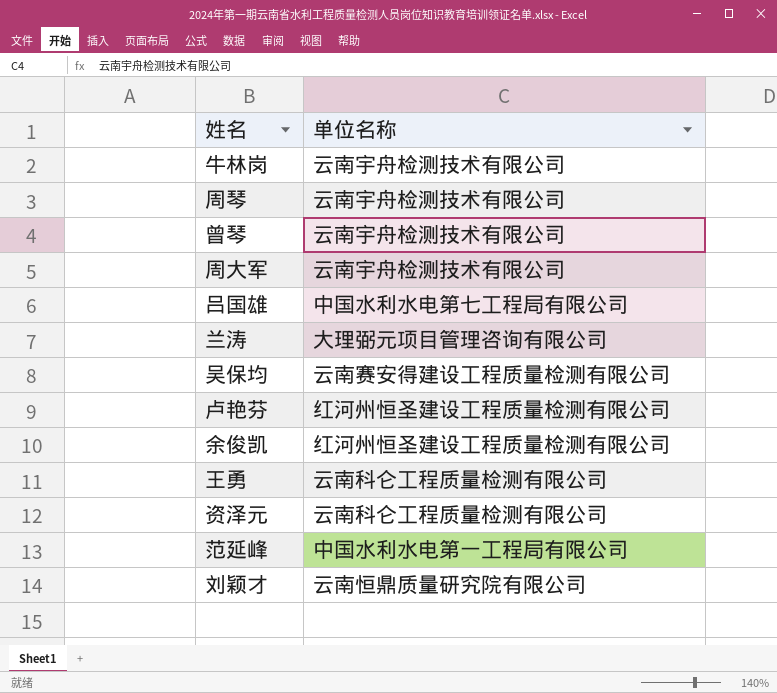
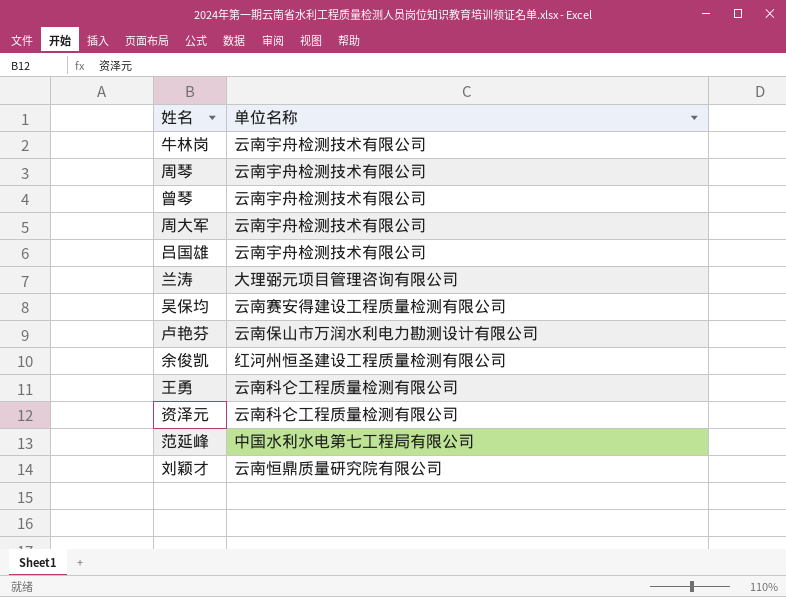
吕国雄 | 单位名称: 中国水利水电第七工程局有限公司 -> 云南宇舟检测技术有限公司
卢艳芬 | 单位名称: 红河州恒圣建设工程质量检测有限公司 -> 云南保山市万润水利电力勘测设计有限公司
范延峰 | 单位名称: 中国水利水电第一工程局有限公司 -> 中国水利水电第七工程局有限公司

